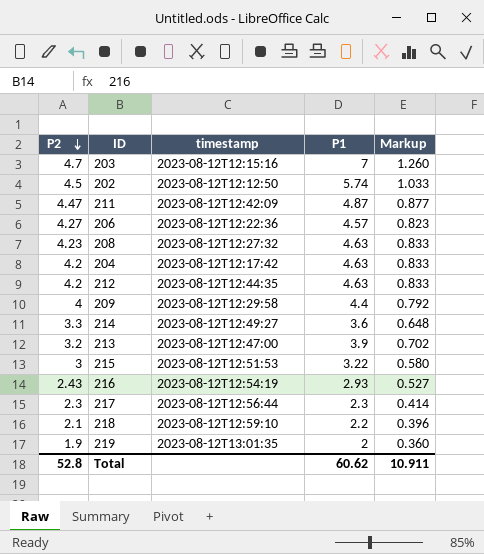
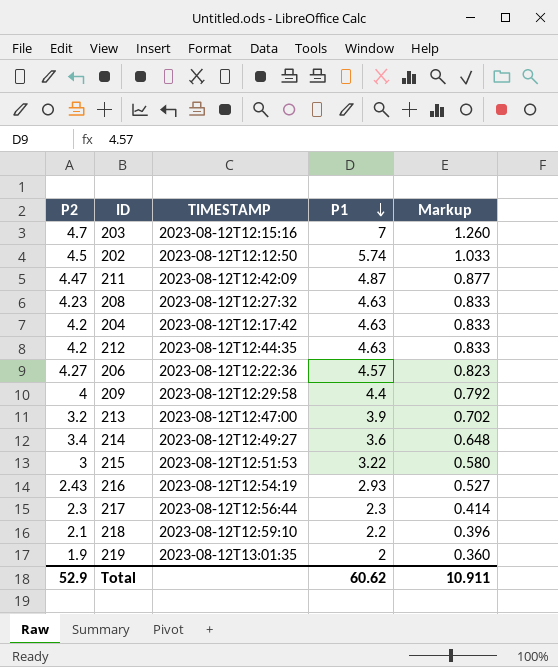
row order: P2 descending -> P1 descending
column name: timestamp -> TIMESTAMP
214 | P2: 3.3 -> 3.4
Total | P2: 52.8 -> 52.9

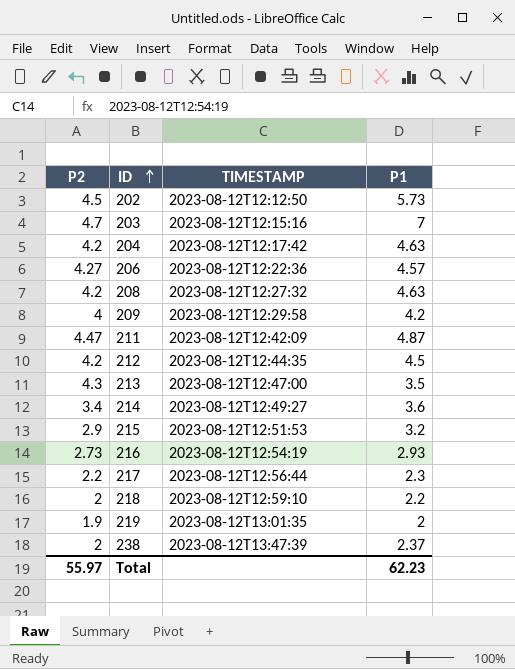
row order: P1 descending -> ID ascending
column Markup | formula: [P1] * 0.18 -> none
202 | P1: 5.74 -> 5.73
208 | P2: 4.23 -> 4.2
209 | P1: 4.4 -> 4.2
212 | P1: 4.63 -> 4.5
213 | P2: 3.2 -> 4.3
213 | P1: 3.9 -> 3.5
215 | P2: 3 -> 2.9
215 | P1: 3.22 -> 3.2
216 | P2: 2.43 -> 2.73
217 | P2: 2.3 -> 2.2
218 | P2: 2.1 -> 2
row 238: none -> 2 | 2023-08-12T13:47:39 | 2.37
Total | P2: 52.9 -> 55.97
Total | P1: 60.62 -> 62.23

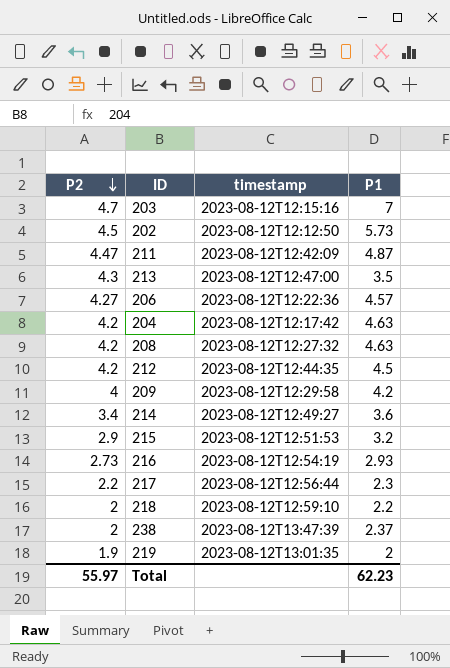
row order: ID ascending -> P2 descending
column name: TIMESTAMP -> timestamp

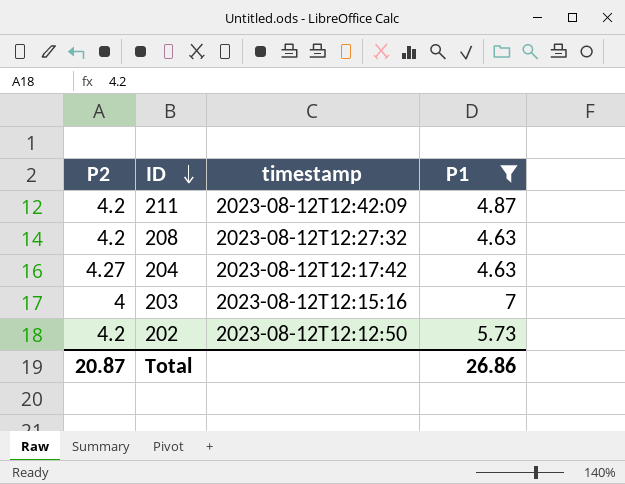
filter: none -> P1 >= 4.63
row order: P2 descending -> ID descending
211 | P2: 4.47 -> 4.2
204 | P2: 4.2 -> 4.27
203 | P2: 4.7 -> 4
202 | P2: 4.5 -> 4.2
Total | P2: 55.97 -> 20.87
Total | P1: 62.23 -> 26.86

